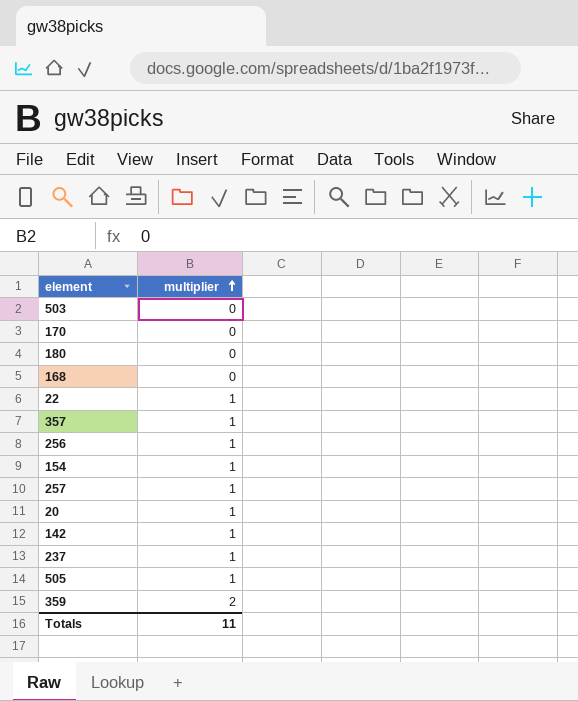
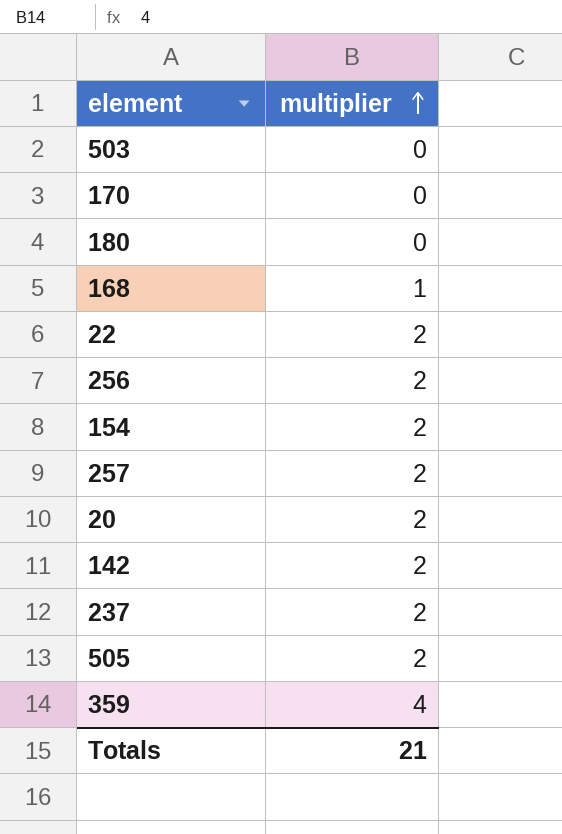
row 357: 1 -> none
168 | multiplier: 0 -> 1
22 | multiplier: 1 -> 2
256 | multiplier: 1 -> 2
154 | multiplier: 1 -> 2
257 | multiplier: 1 -> 2
20 | multiplier: 1 -> 2
142 | multiplier: 1 -> 2
237 | multiplier: 1 -> 2
505 | multiplier: 1 -> 2
359 | multiplier: 2 -> 4
Totals | multiplier: 11 -> 21

